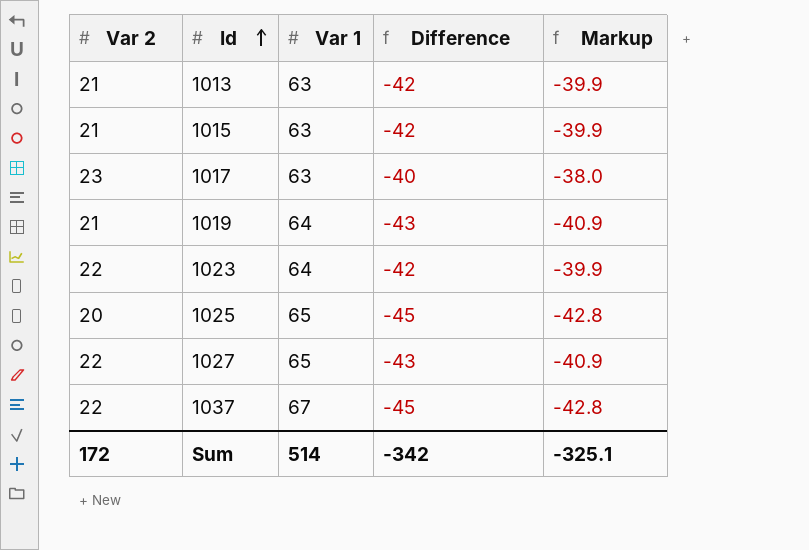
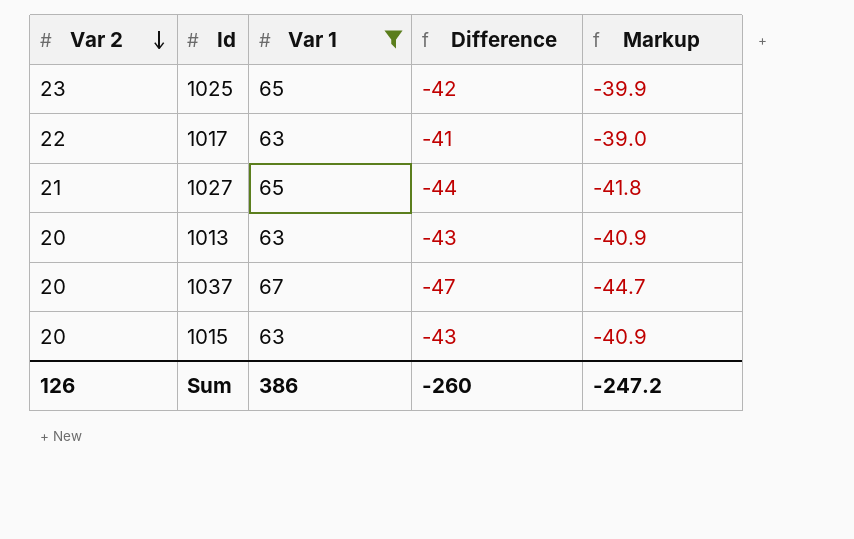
filter: none -> Var 1 != 64
row order: Id ascending -> Var 2 descending
1025 | Var 2: 20 -> 23
1025 | Difference: -45 -> -42
1025 | Markup: -42.8 -> -39.9
1017 | Var 2: 23 -> 22
1017 | Difference: -40 -> -41
1017 | Markup: -38.0 -> -39.0
1027 | Var 2: 22 -> 21
1027 | Difference: -43 -> -44
1027 | Markup: -40.9 -> -41.8
1013 | Var 2: 21 -> 20
1013 | Difference: -42 -> -43
1013 | Markup: -39.9 -> -40.9
1037 | Var 2: 22 -> 20
1037 | Difference: -45 -> -47
1037 | Markup: -42.8 -> -44.7
1015 | Var 2: 21 -> 20
1015 | Difference: -42 -> -43
1015 | Markup: -39.9 -> -40.9
Sum | Var 2: 172 -> 126
Sum | Var 1: 514 -> 386
Sum | Difference: -342 -> -260
Sum | Markup: -325.1 -> -247.2

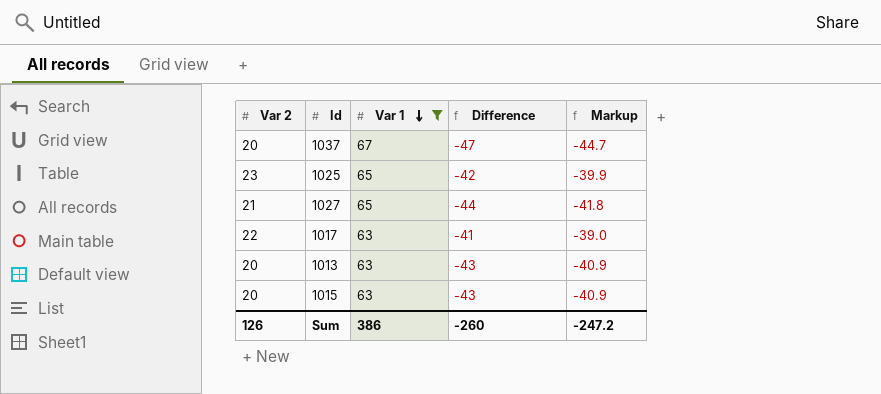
row order: Var 2 descending -> Var 1 descending

